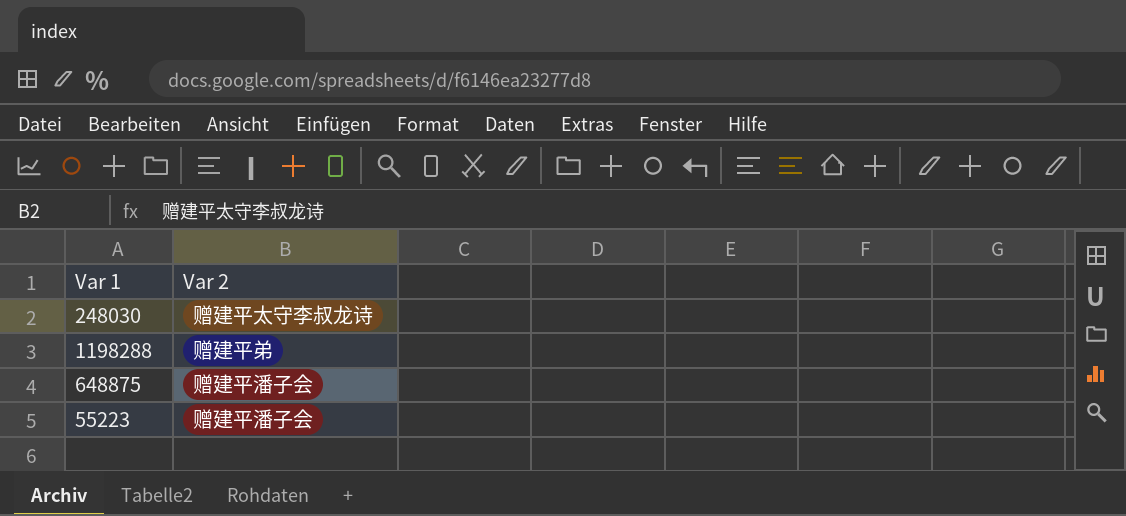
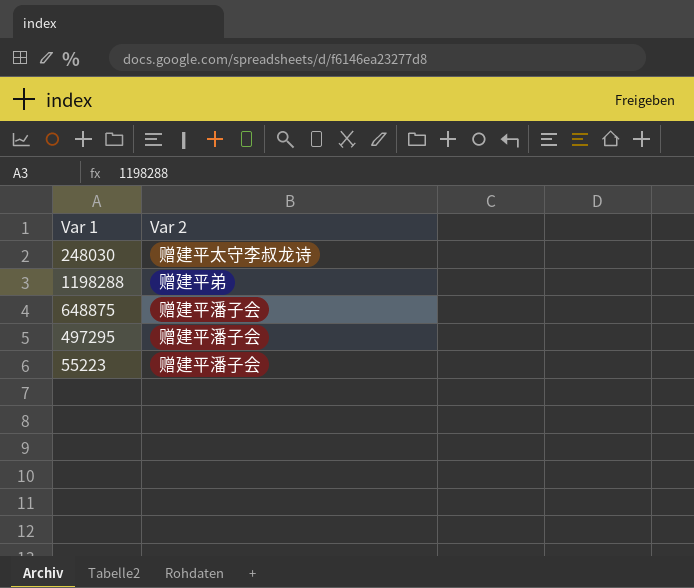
row 497295: none -> 赠建平潘子会

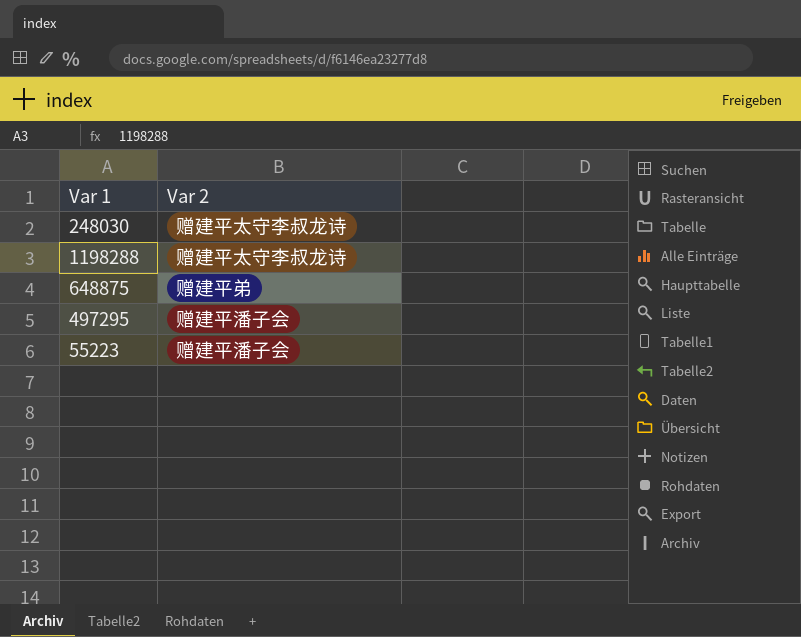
1198288 | Var 2: 赠建平弟 -> 赠建平太守李叔龙诗
648875 | Var 2: 赠建平潘子会 -> 赠建平弟

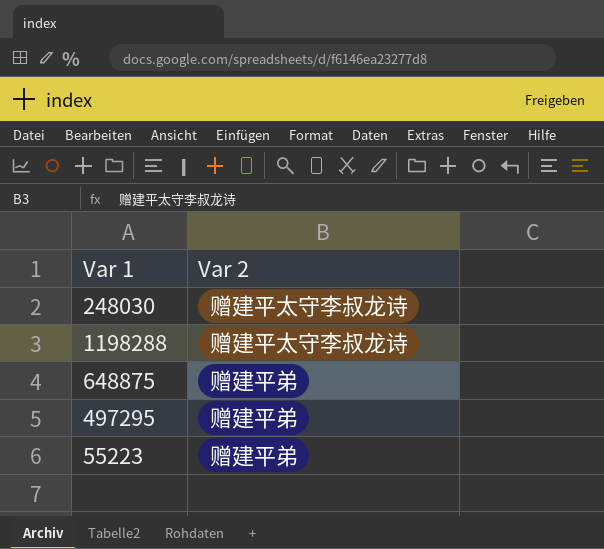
497295 | Var 2: 赠建平潘子会 -> 赠建平弟
55223 | Var 2: 赠建平潘子会 -> 赠建平弟

